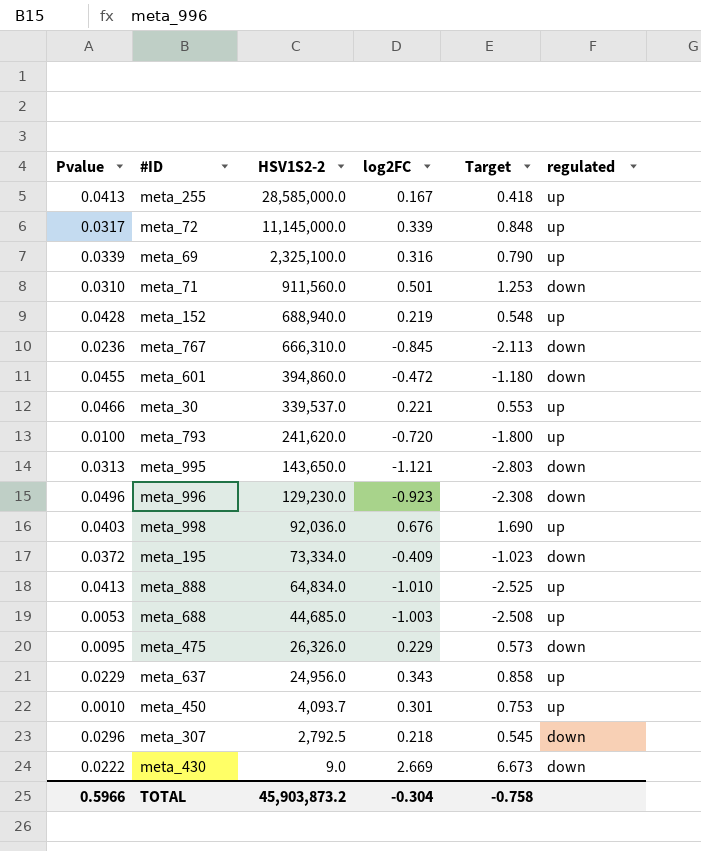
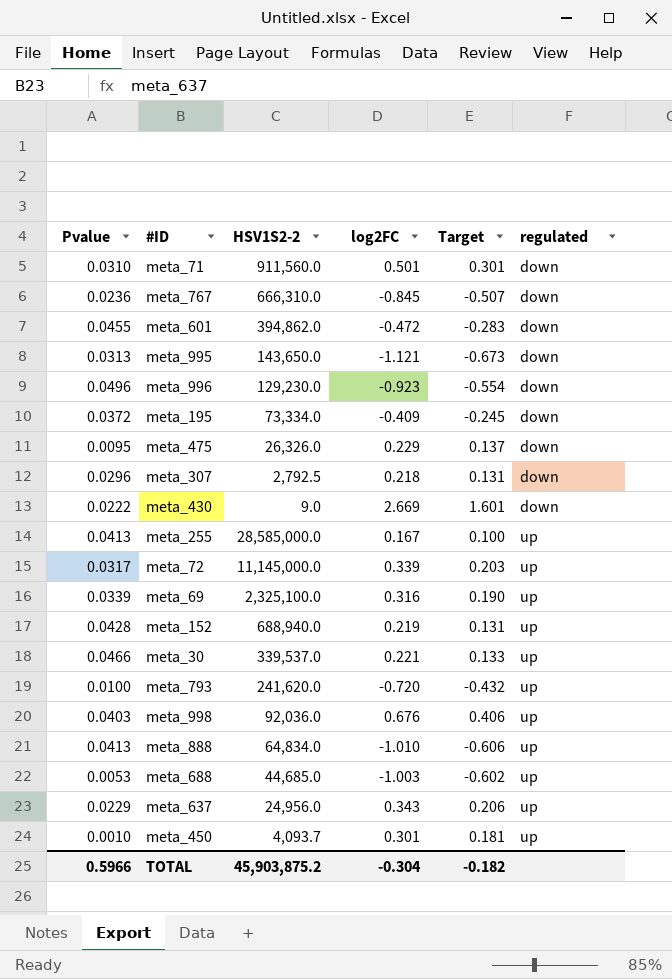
row order: HSV1S2-2 descending -> regulated ascending
column Target | formula: [log2FC] * 2.5 -> [log2FC] * 0.6
meta_601 | HSV1S2-2: 394,860.0 -> 394,862.0
TOTAL | HSV1S2-2: 45,903,873.2 -> 45,903,875.2
TOTAL | Target: -0.758 -> -0.182

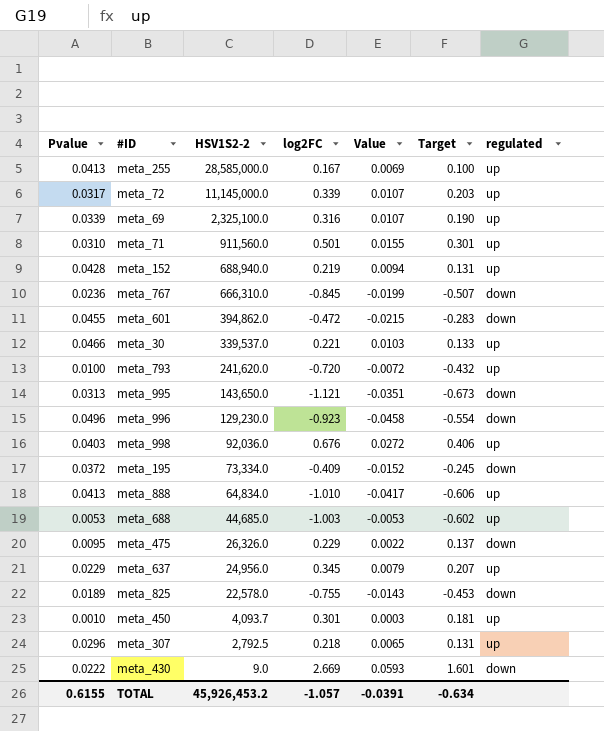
row order: regulated ascending -> HSV1S2-2 descending
column Value | formula: none -> [Pvalue] * [log2FC]
meta_71 | regulated: down -> up
meta_637 | log2FC: 0.343 -> 0.345
meta_637 | Target: 0.206 -> 0.207
row meta_825: none -> 0.0189 | 22,578.0 | -0.755 | -0.0143 | -0.453 | down
meta_307 | regulated: down -> up
TOTAL | Pvalue: 0.5966 -> 0.6155
TOTAL | HSV1S2-2: 45,903,875.2 -> 45,926,453.2
TOTAL | log2FC: -0.304 -> -1.057
TOTAL | Target: -0.182 -> -0.634

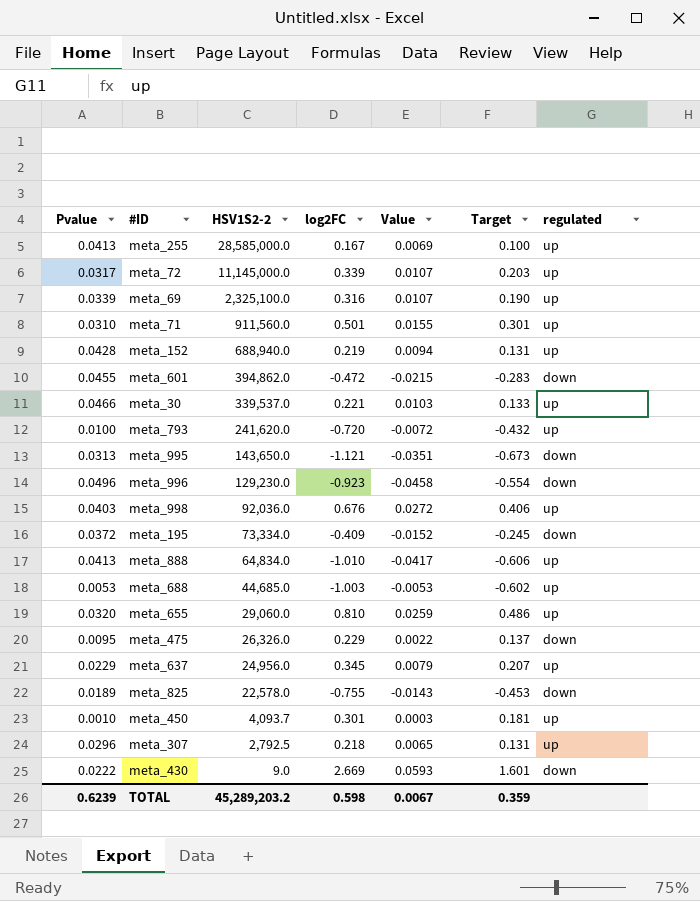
row meta_767: 0.0236 | 666,310.0 | -0.845 | -0.0199 | -0.507 | down -> none
row meta_655: none -> 0.0320 | 29,060.0 | 0.810 | 0.0259 | 0.486 | up
TOTAL | Pvalue: 0.6155 -> 0.6239
TOTAL | HSV1S2-2: 45,926,453.2 -> 45,289,203.2
TOTAL | log2FC: -1.057 -> 0.598
TOTAL | Value: -0.0391 -> 0.0067
TOTAL | Target: -0.634 -> 0.359

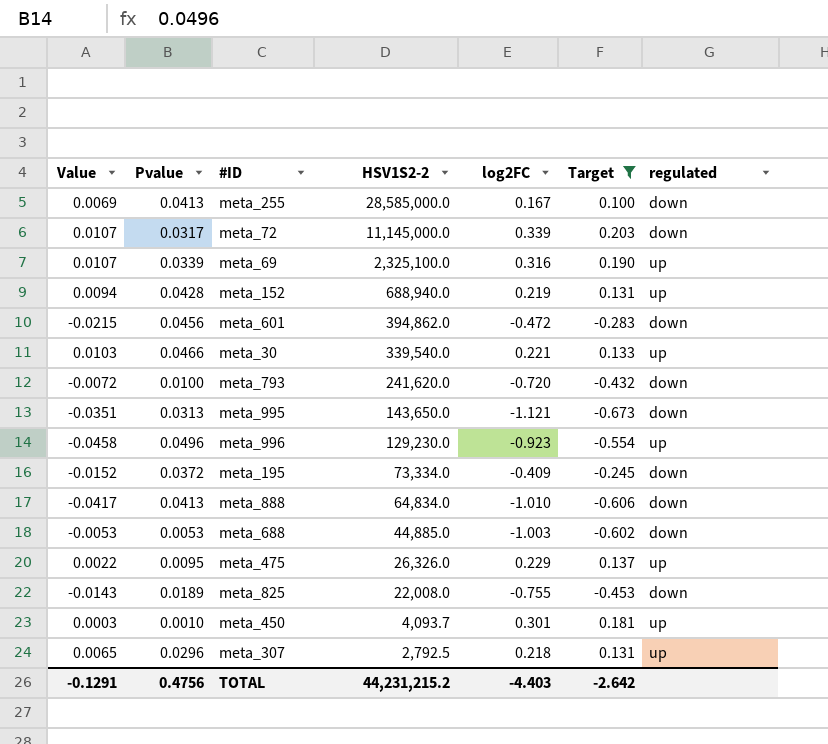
filter: none -> Target <= 0.203
column Value | position: 5 -> 1
meta_255 | regulated: up -> down
meta_72 | regulated: up -> down
meta_601 | Pvalue: 0.0455 -> 0.0456
meta_30 | HSV1S2-2: 339,537.0 -> 339,540.0
meta_793 | regulated: up -> down
meta_996 | regulated: down -> up
meta_888 | regulated: up -> down
meta_688 | HSV1S2-2: 44,685.0 -> 44,885.0
meta_688 | regulated: up -> down
meta_475 | regulated: down -> up
meta_825 | HSV1S2-2: 22,578.0 -> 22,008.0
TOTAL | Value: 0.0067 -> -0.1291
TOTAL | Pvalue: 0.6239 -> 0.4756
TOTAL | HSV1S2-2: 45,289,203.2 -> 44,231,215.2
TOTAL | log2FC: 0.598 -> -4.403
TOTAL | Target: 0.359 -> -2.642

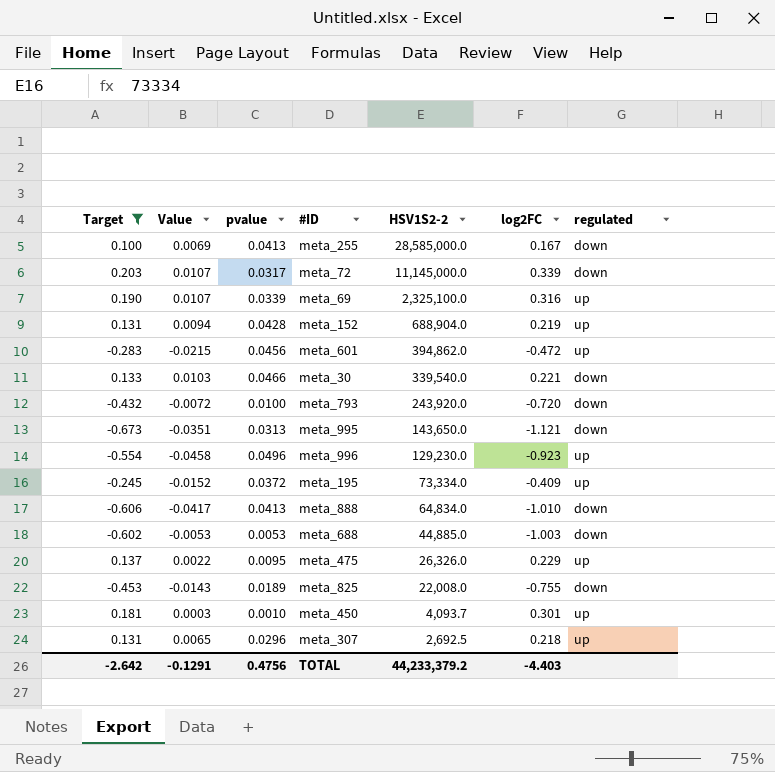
column Target | position: 6 -> 1
column name: Pvalue -> pvalue
meta_152 | HSV1S2-2: 688,940.0 -> 688,904.0
meta_601 | regulated: down -> up
meta_30 | regulated: up -> down
meta_793 | HSV1S2-2: 241,620.0 -> 243,920.0
meta_195 | regulated: down -> up
meta_307 | HSV1S2-2: 2,792.5 -> 2,692.5
TOTAL | HSV1S2-2: 44,231,215.2 -> 44,233,379.2

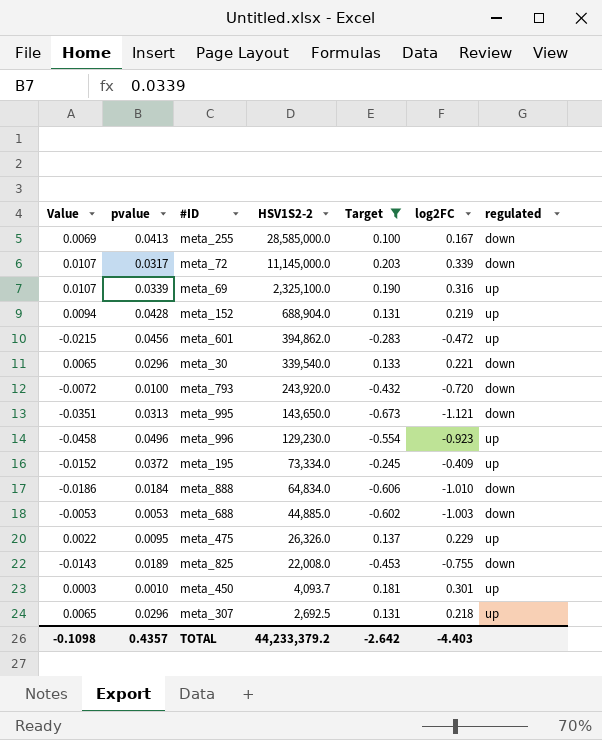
column Target | position: 1 -> 5
meta_30 | Value: 0.0103 -> 0.0065
meta_30 | pvalue: 0.0466 -> 0.0296
meta_888 | Value: -0.0417 -> -0.0186
meta_888 | pvalue: 0.0413 -> 0.0184
TOTAL | Value: -0.1291 -> -0.1098
TOTAL | pvalue: 0.4756 -> 0.4357

